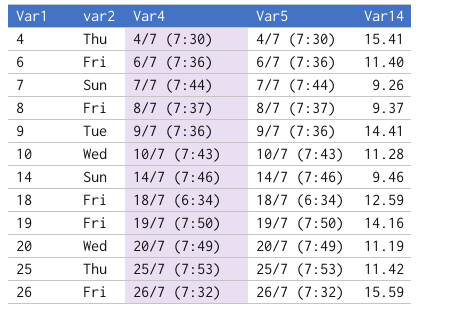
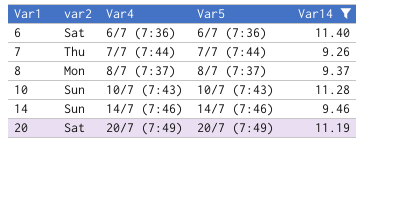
filter: none -> Var14 <= 11.40
6 | var2: Fri -> Sat
7 | var2: Sun -> Thu
8 | var2: Fri -> Mon
10 | var2: Wed -> Sun
20 | var2: Wed -> Sat

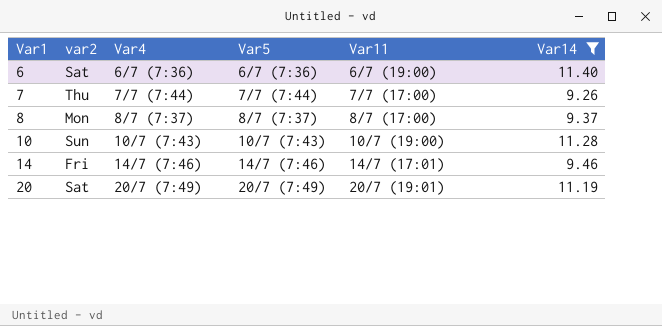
column Var11 | position: none -> 5
14 | var2: Sun -> Fri

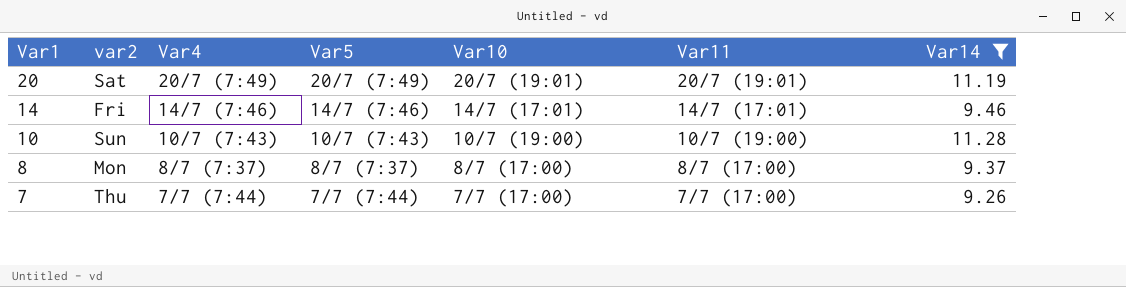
row order: Var1 ascending -> Var1 descending
column Var10 | position: none -> 5
row 6: Sat | 6/7 (7:36) | 6/7 (7:36) | 6/7 (19:00) | 11.40 -> none

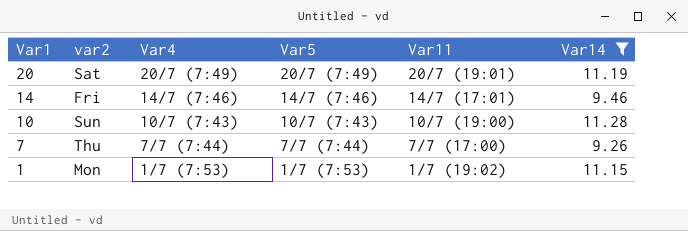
column Var10 | position: 5 -> none
row 8: Mon | 8/7 (7:37) | 8/7 (7:37) | 8/7 (17:00) | 8/7 (17:00) | 9.37 -> none
row 1: none -> Mon | 1/7 (7:53) | 1/7 (7:53) | 1/7 (19:02) | 11.15

